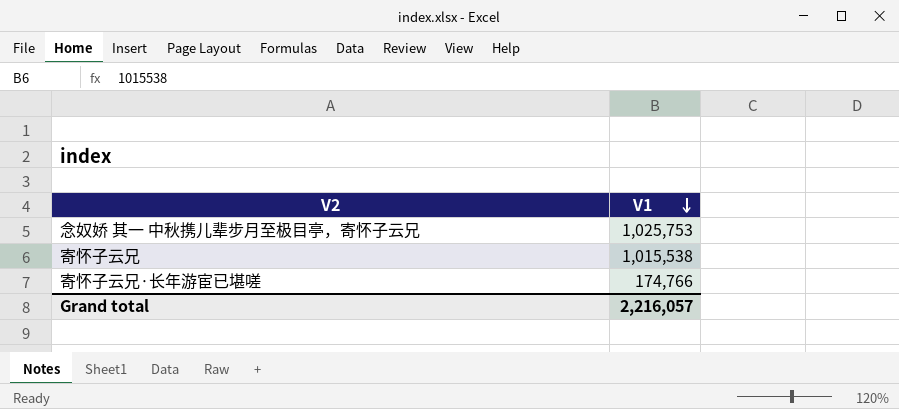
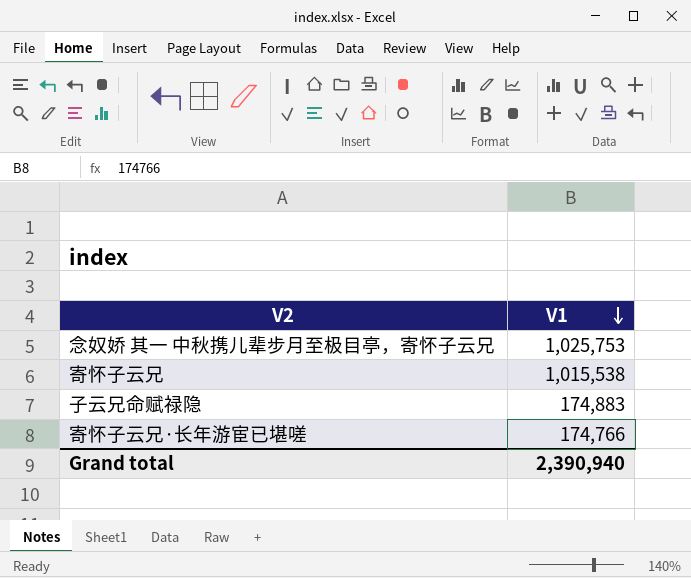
row 子云兄命赋禄隐: none -> 174,883
Grand total | V1: 2,216,057 -> 2,390,940

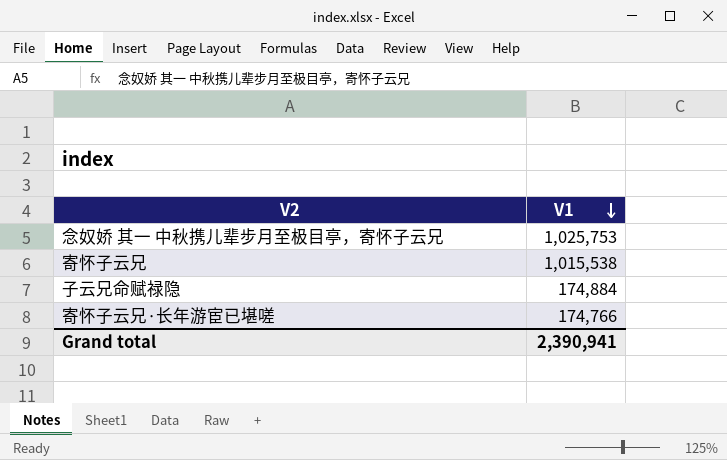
子云兄命赋禄隐 | V1: 174,883 -> 174,884
Grand total | V1: 2,390,940 -> 2,390,941

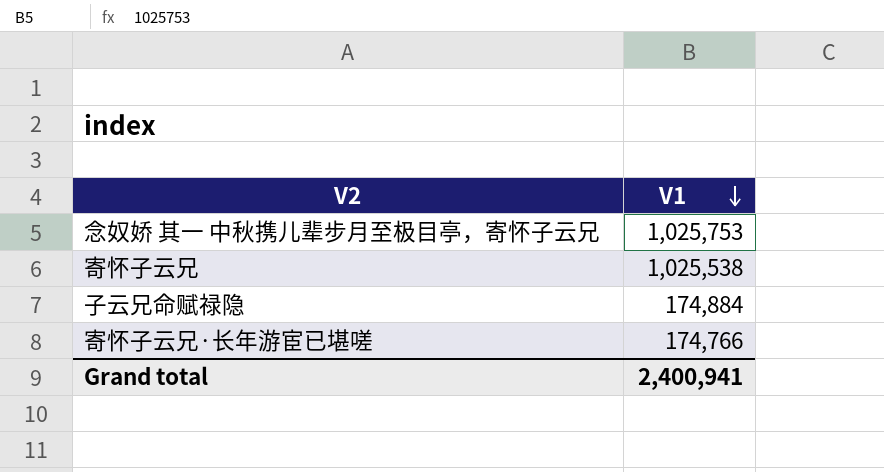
寄怀子云兄 | V1: 1,015,538 -> 1,025,538
Grand total | V1: 2,390,941 -> 2,400,941

